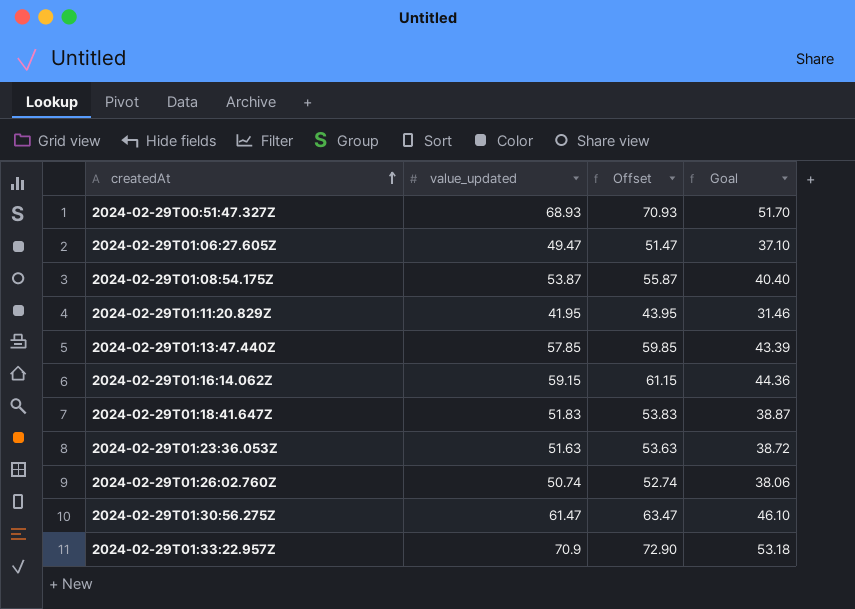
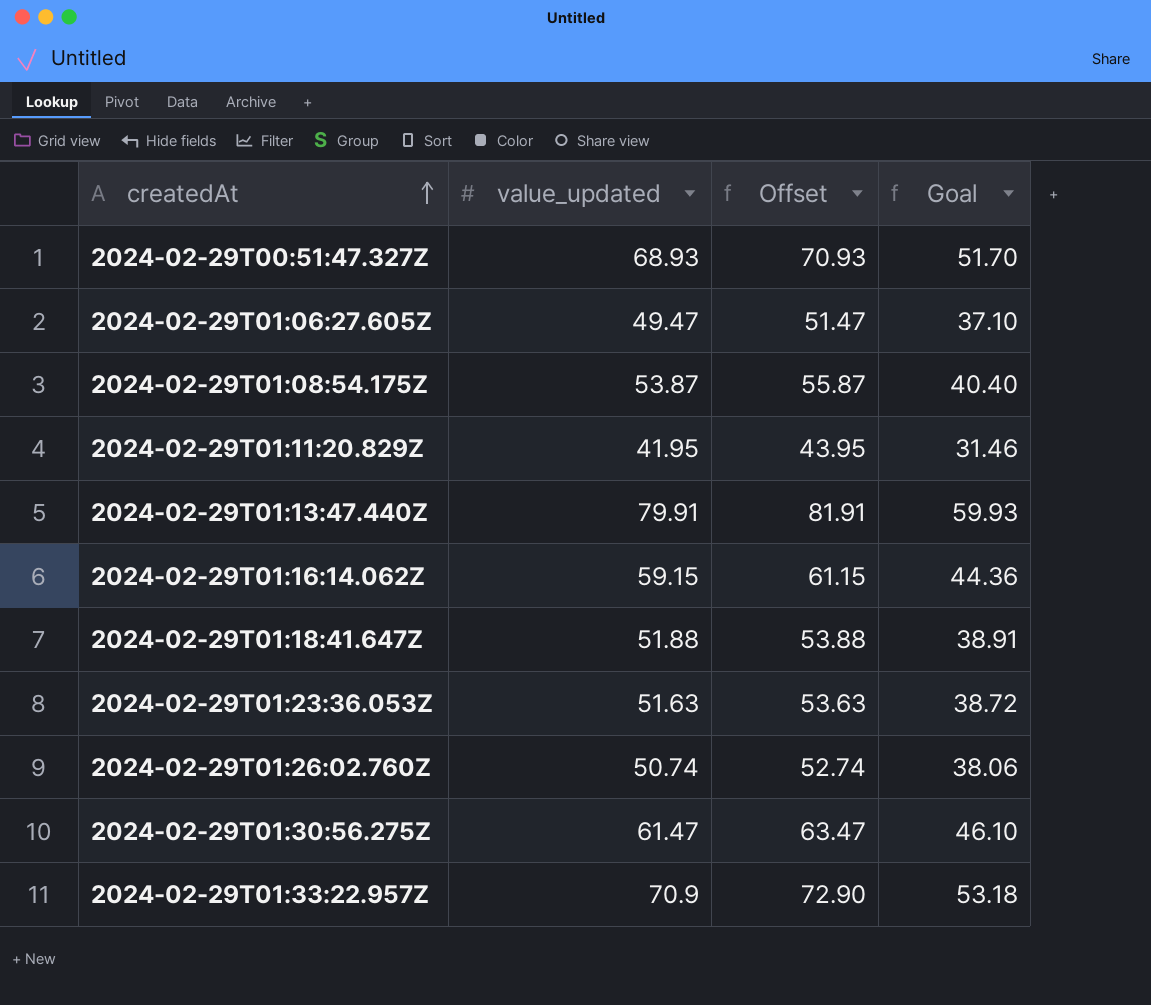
2024-02-29T01:13:47.440Z | value_updated: 57.85 -> 79.91
2024-02-29T01:13:47.440Z | Offset: 59.85 -> 81.91
2024-02-29T01:13:47.440Z | Goal: 43.39 -> 59.93
2024-02-29T01:18:41.647Z | value_updated: 51.83 -> 51.88
2024-02-29T01:18:41.647Z | Offset: 53.83 -> 53.88
2024-02-29T01:18:41.647Z | Goal: 38.87 -> 38.91

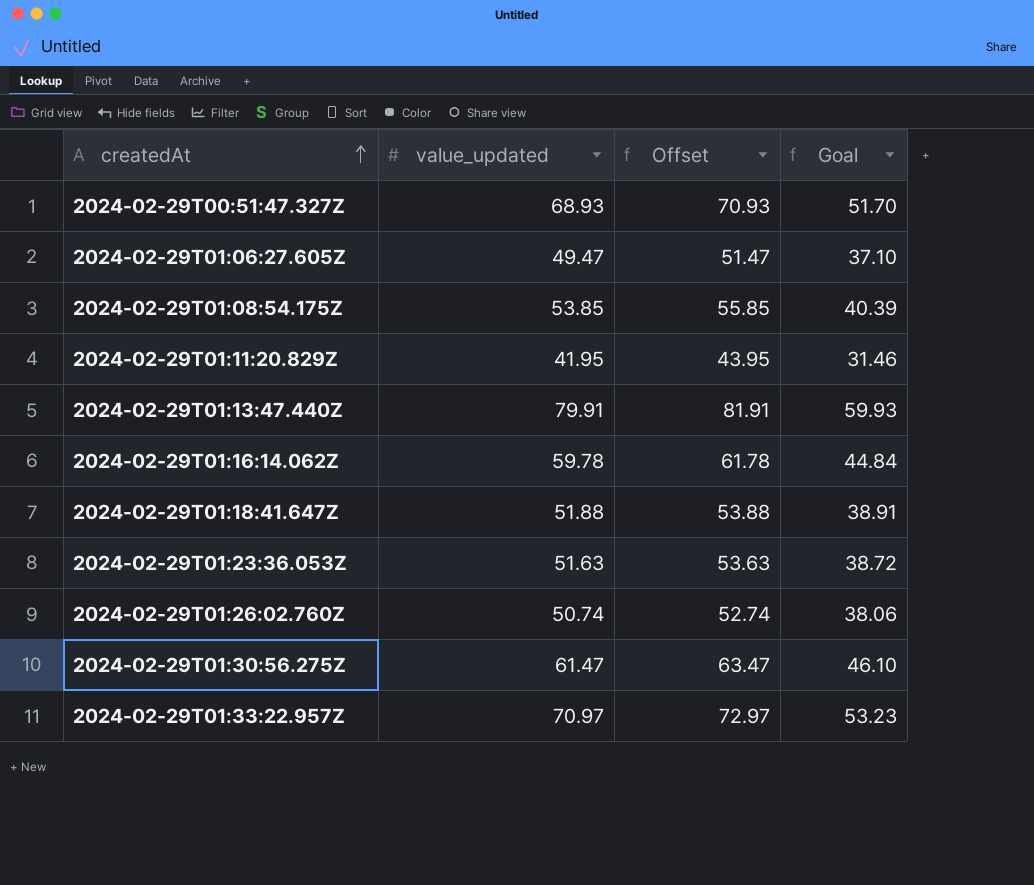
2024-02-29T01:08:54.175Z | value_updated: 53.87 -> 53.85
2024-02-29T01:08:54.175Z | Offset: 55.87 -> 55.85
2024-02-29T01:08:54.175Z | Goal: 40.40 -> 40.39
2024-02-29T01:16:14.062Z | value_updated: 59.15 -> 59.78
2024-02-29T01:16:14.062Z | Offset: 61.15 -> 61.78
2024-02-29T01:16:14.062Z | Goal: 44.36 -> 44.84
2024-02-29T01:33:22.957Z | value_updated: 70.9 -> 70.97
2024-02-29T01:33:22.957Z | Offset: 72.90 -> 72.97
2024-02-29T01:33:22.957Z | Goal: 53.18 -> 53.23

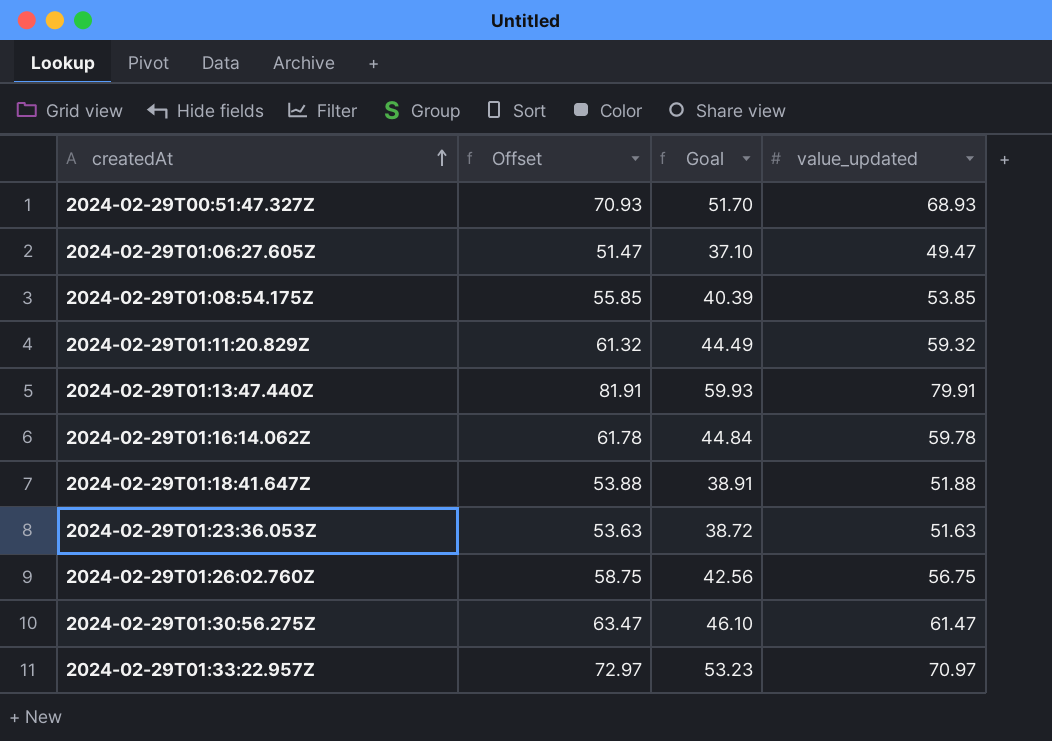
column value_updated | position: 2 -> 4
2024-02-29T01:11:20.829Z | Offset: 43.95 -> 61.32
2024-02-29T01:11:20.829Z | Goal: 31.46 -> 44.49
2024-02-29T01:11:20.829Z | value_updated: 41.95 -> 59.32
2024-02-29T01:26:02.760Z | Offset: 52.74 -> 58.75
2024-02-29T01:26:02.760Z | Goal: 38.06 -> 42.56
2024-02-29T01:26:02.760Z | value_updated: 50.74 -> 56.75

